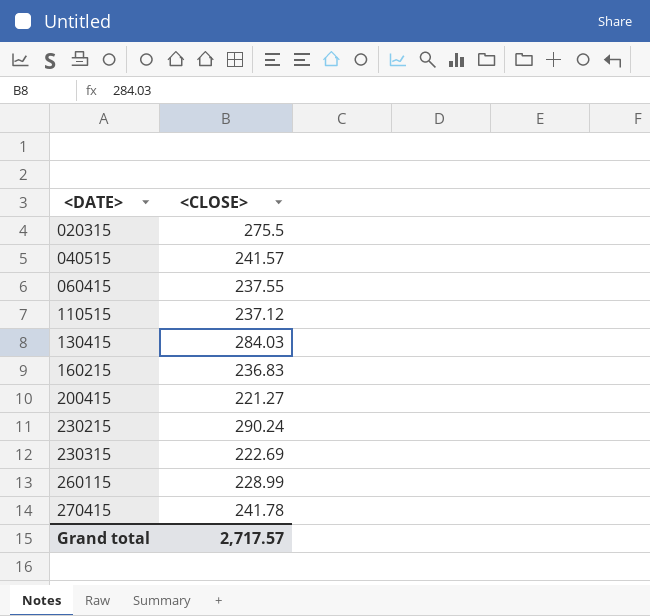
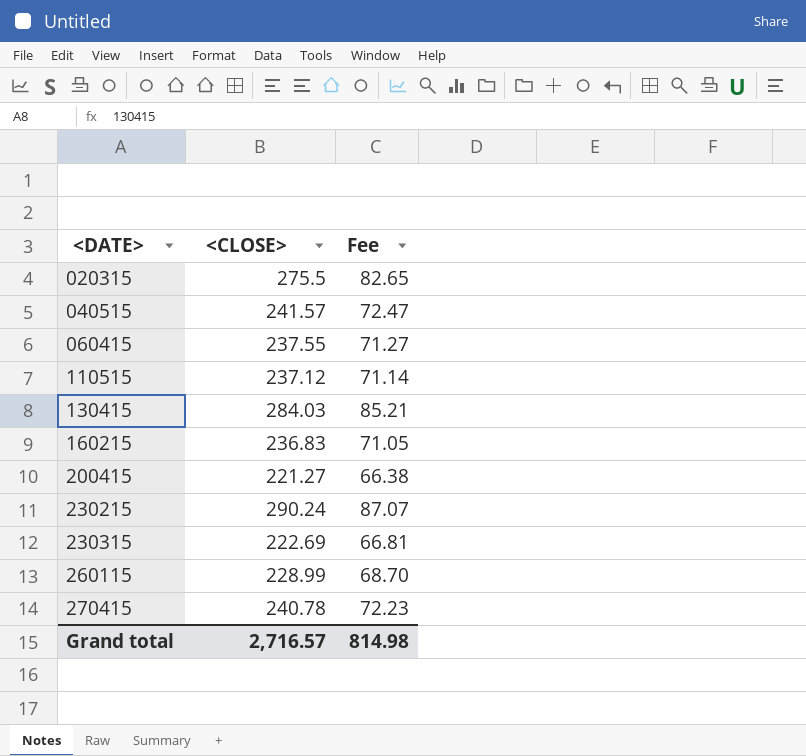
column Fee | formula: none -> [<CLOSE>] * 0.3
270415 | <CLOSE>: 241.78 -> 240.78
Grand total | <CLOSE>: 2,717.57 -> 2,716.57

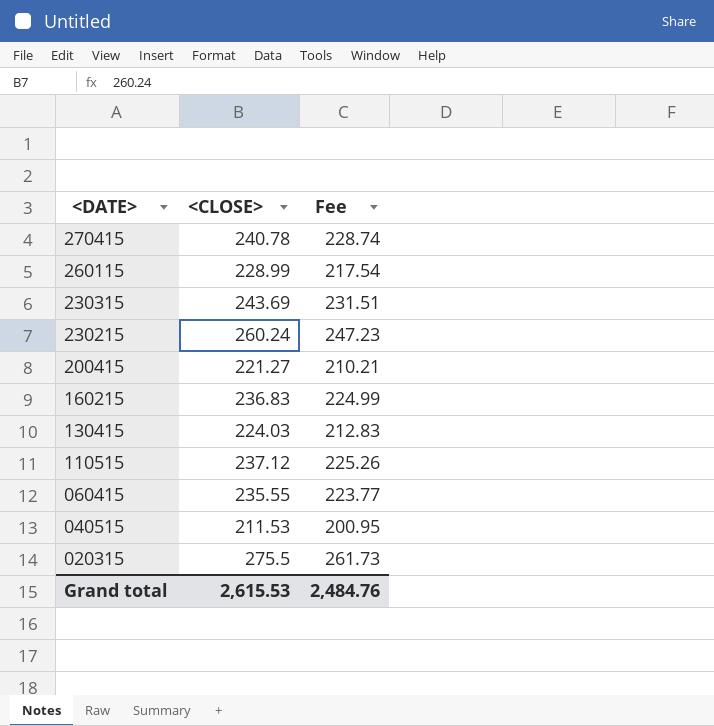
row order: <DATE> ascending -> <DATE> descending
column Fee | formula: [<CLOSE>] * 0.3 -> [<CLOSE>] * 0.95
230315 | <CLOSE>: 222.69 -> 243.69
230215 | <CLOSE>: 290.24 -> 260.24
130415 | <CLOSE>: 284.03 -> 224.03
060415 | <CLOSE>: 237.55 -> 235.55
040515 | <CLOSE>: 241.57 -> 211.53
Grand total | <CLOSE>: 2,716.57 -> 2,615.53
Grand total | Fee: 814.98 -> 2,484.76

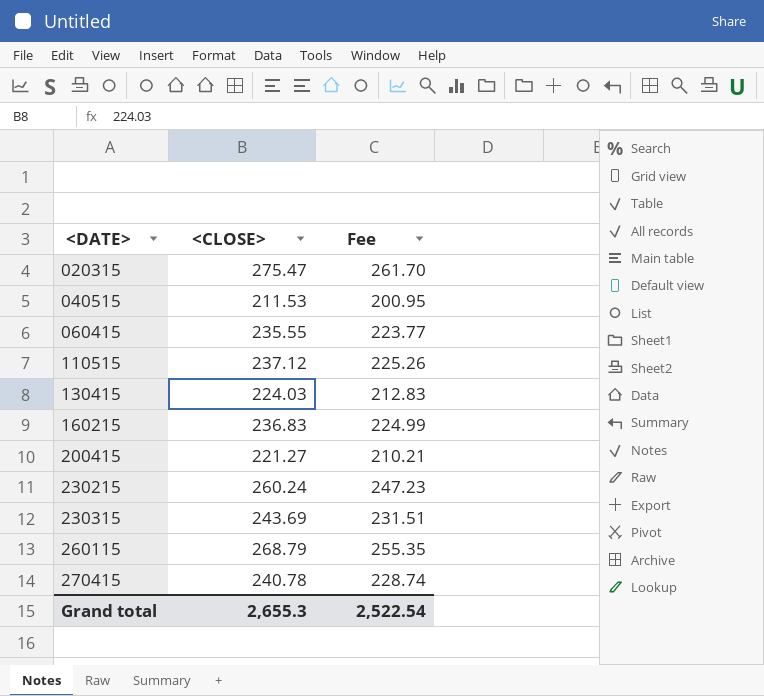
row order: <DATE> descending -> <DATE> ascending
020315 | <CLOSE>: 275.5 -> 275.47
020315 | Fee: 261.73 -> 261.70
260115 | <CLOSE>: 228.99 -> 268.79
260115 | Fee: 217.54 -> 255.35
Grand total | <CLOSE>: 2,615.53 -> 2,655.3
Grand total | Fee: 2,484.76 -> 2,522.54

